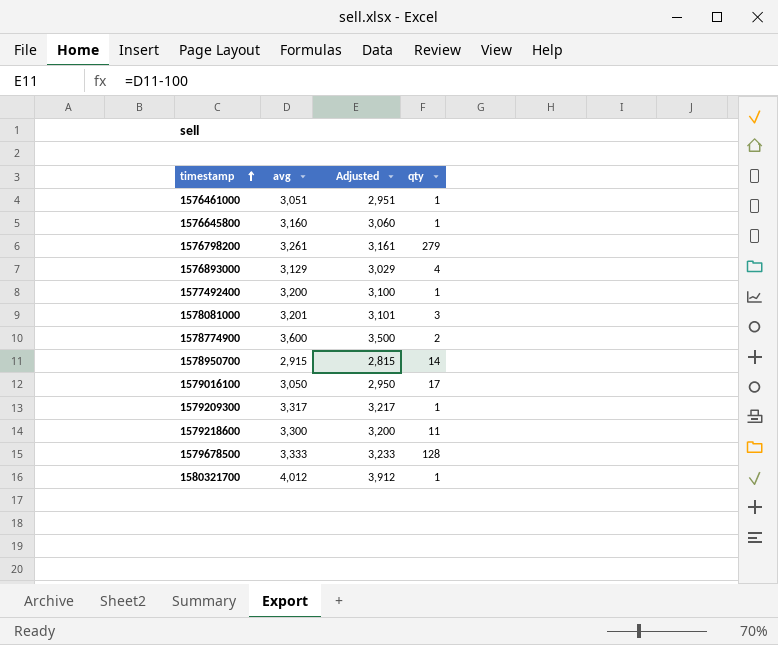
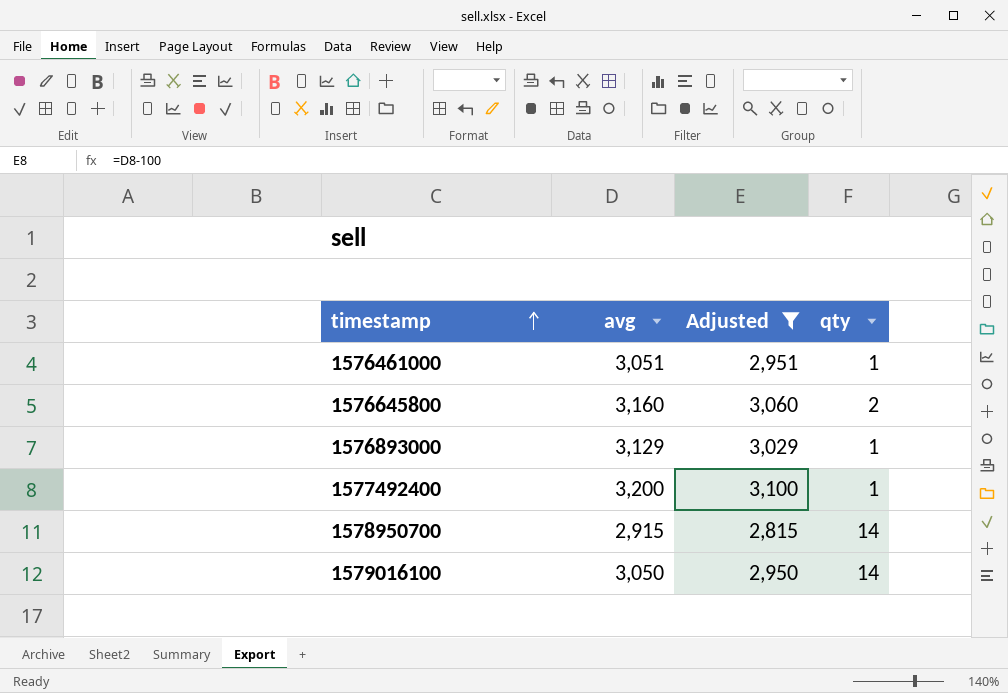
filter: none -> Adjusted <= 3,100
1576645800 | qty: 1 -> 2
1576893000 | qty: 4 -> 1
1579016100 | qty: 17 -> 14

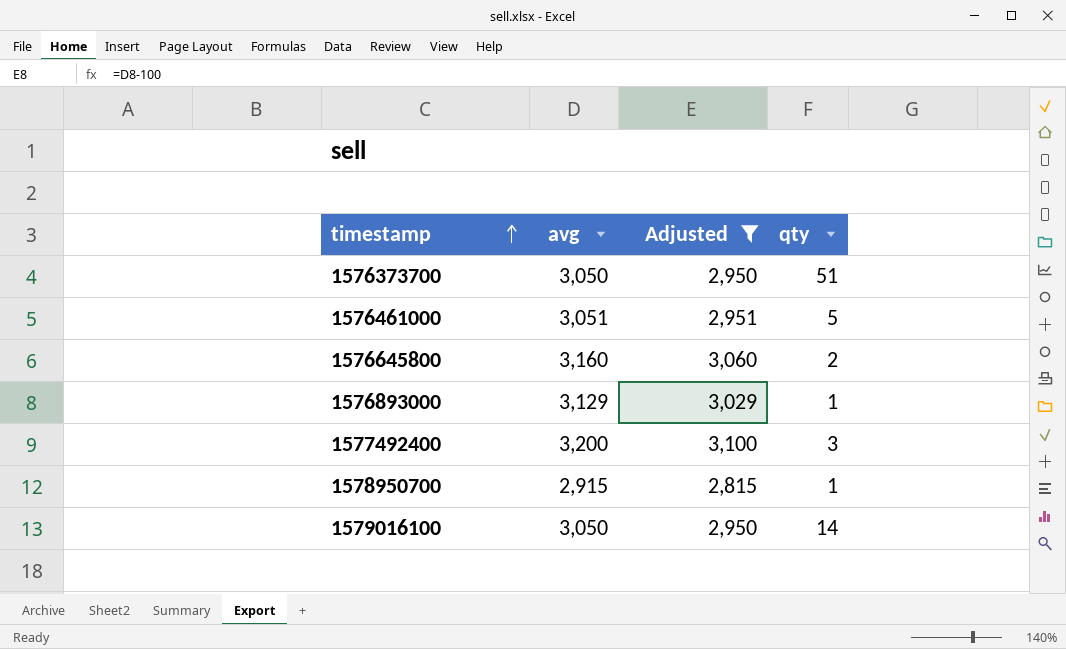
row 1576373700: none -> 3,050 | 2,950 | 51
1576461000 | qty: 1 -> 5
1577492400 | qty: 1 -> 3
1578950700 | qty: 14 -> 1

